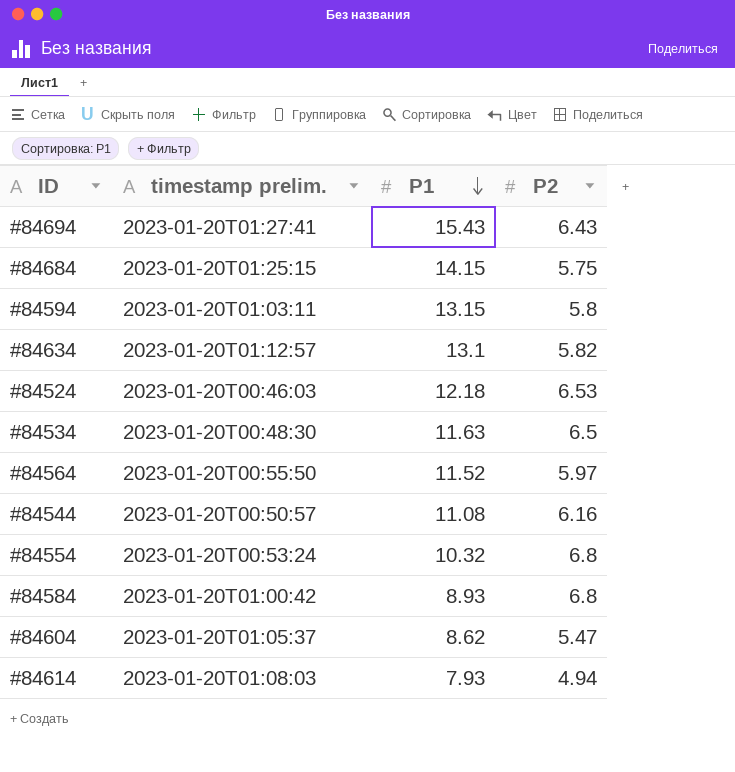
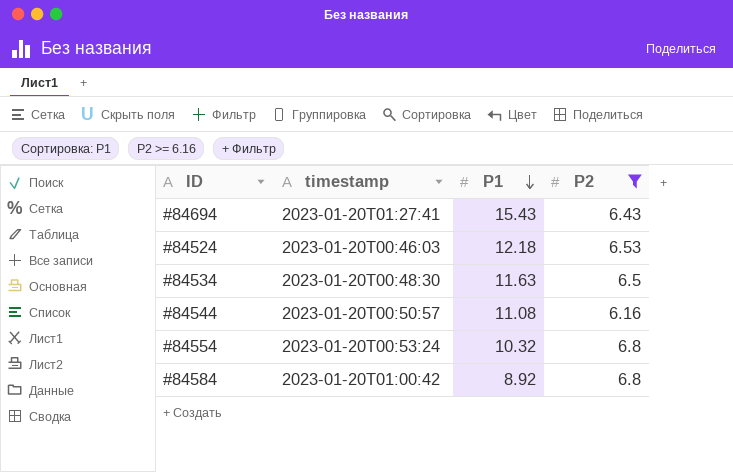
filter: none -> P2 >= 6.16
column name: timestamp prelim. -> timestamp
#84584 | P1: 8.93 -> 8.92

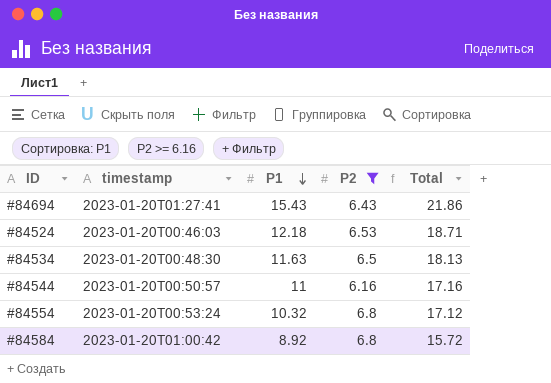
column Total | formula: none -> [P1] + [P2]
#84544 | P1: 11.08 -> 11

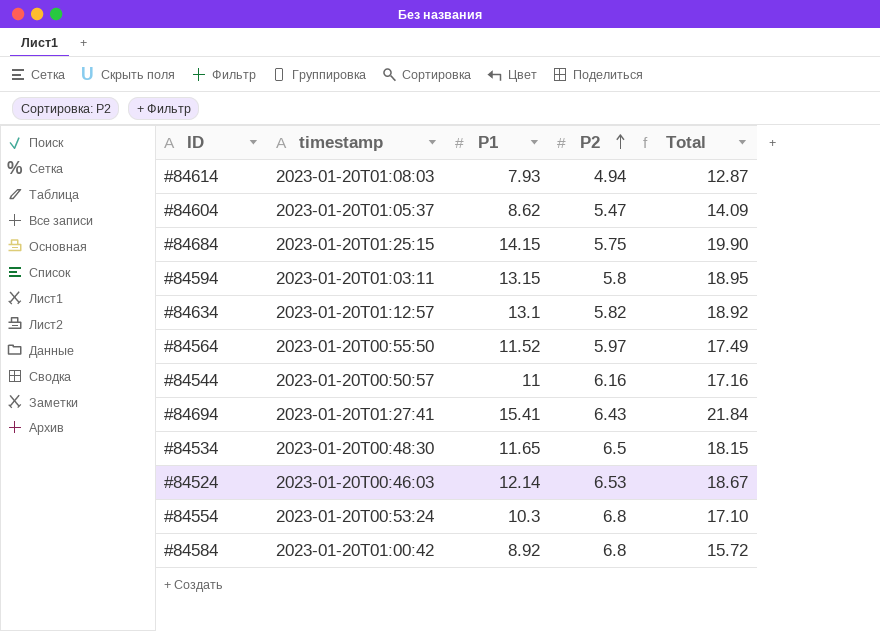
filter: P2 >= 6.16 -> none
row order: P1 descending -> P2 ascending
#84694 | P1: 15.43 -> 15.41
#84694 | Total: 21.86 -> 21.84
#84534 | P1: 11.63 -> 11.65
#84534 | Total: 18.13 -> 18.15
#84524 | P1: 12.18 -> 12.14
#84524 | Total: 18.71 -> 18.67
#84554 | P1: 10.32 -> 10.3
#84554 | Total: 17.12 -> 17.10

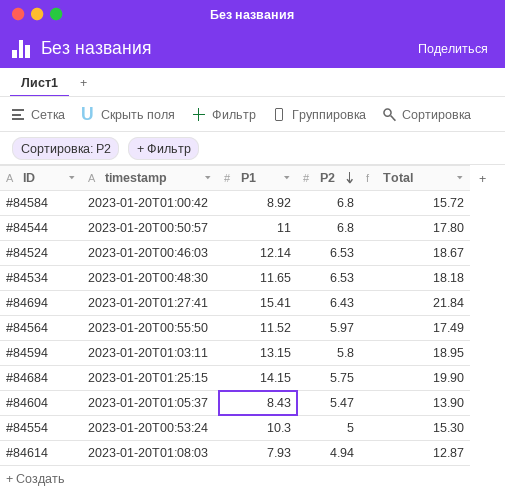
row order: P2 ascending -> P2 descending
row #84634: 2023-01-20T01:12:57 | 13.1 | 5.82 | 18.92 -> none
#84544 | P2: 6.16 -> 6.8
#84544 | Total: 17.16 -> 17.80
#84534 | P2: 6.5 -> 6.53
#84534 | Total: 18.15 -> 18.18
#84604 | P1: 8.62 -> 8.43
#84604 | Total: 14.09 -> 13.90
#84554 | P2: 6.8 -> 5
#84554 | Total: 17.10 -> 15.30

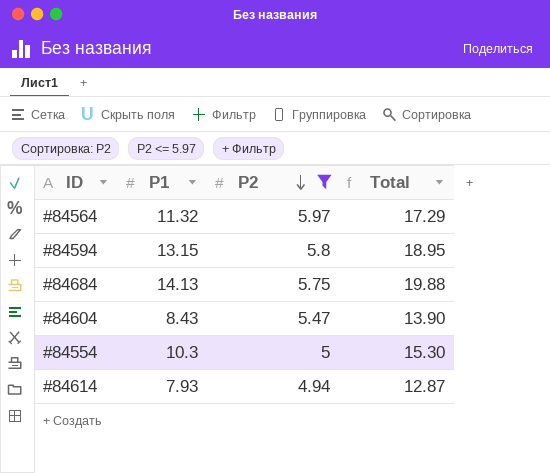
filter: none -> P2 <= 5.97
column timestamp | position: 2 -> none
#84564 | P1: 11.52 -> 11.32
#84564 | Total: 17.49 -> 17.29
#84684 | P1: 14.15 -> 14.13
#84684 | Total: 19.90 -> 19.88

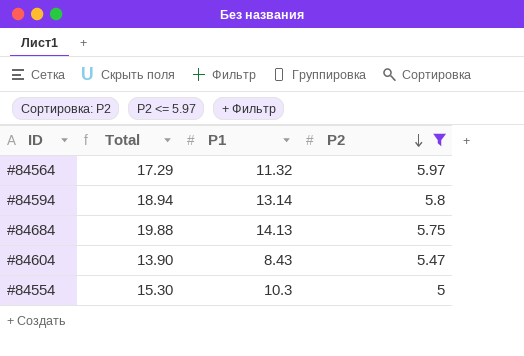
column Total | position: 4 -> 2
row #84614: 7.93 | 4.94 | 12.87 -> none
#84594 | Total: 18.95 -> 18.94
#84594 | P1: 13.15 -> 13.14

